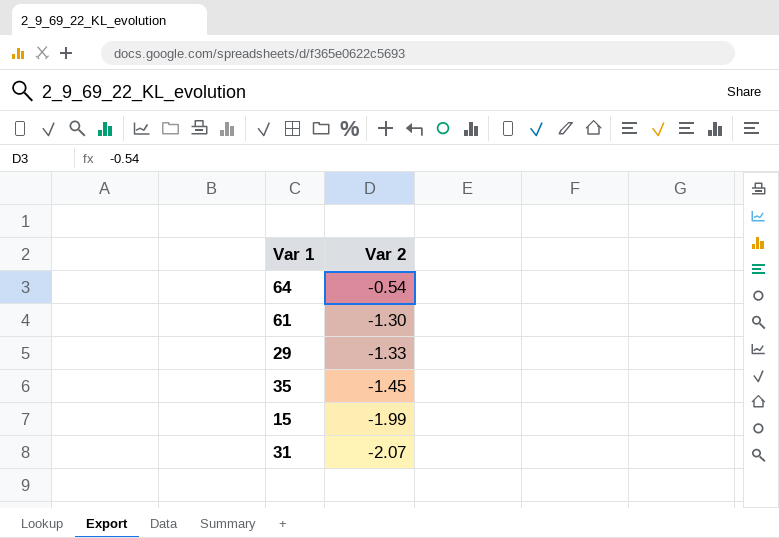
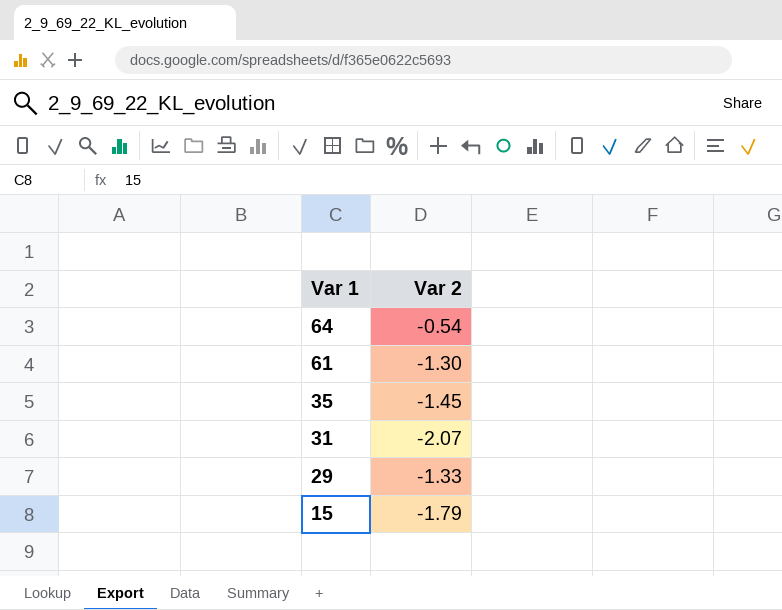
row order: Var 2 descending -> Var 1 descending
15 | Var 2: -1.99 -> -1.79

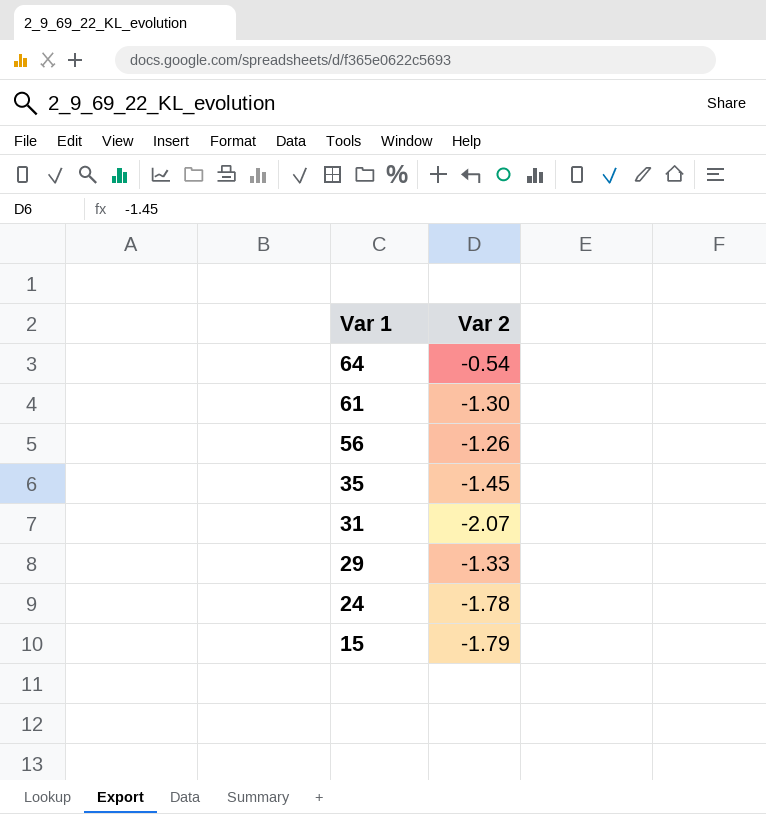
row 56: none -> -1.26
row 24: none -> -1.78

